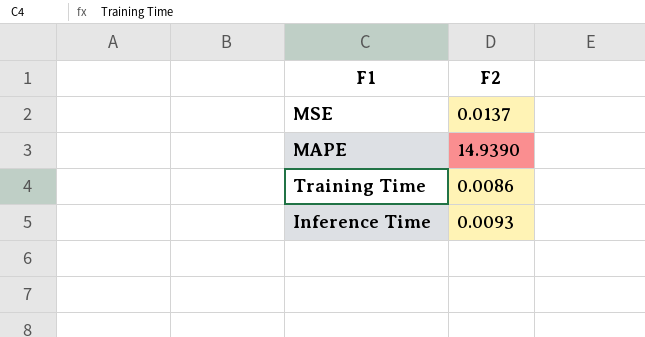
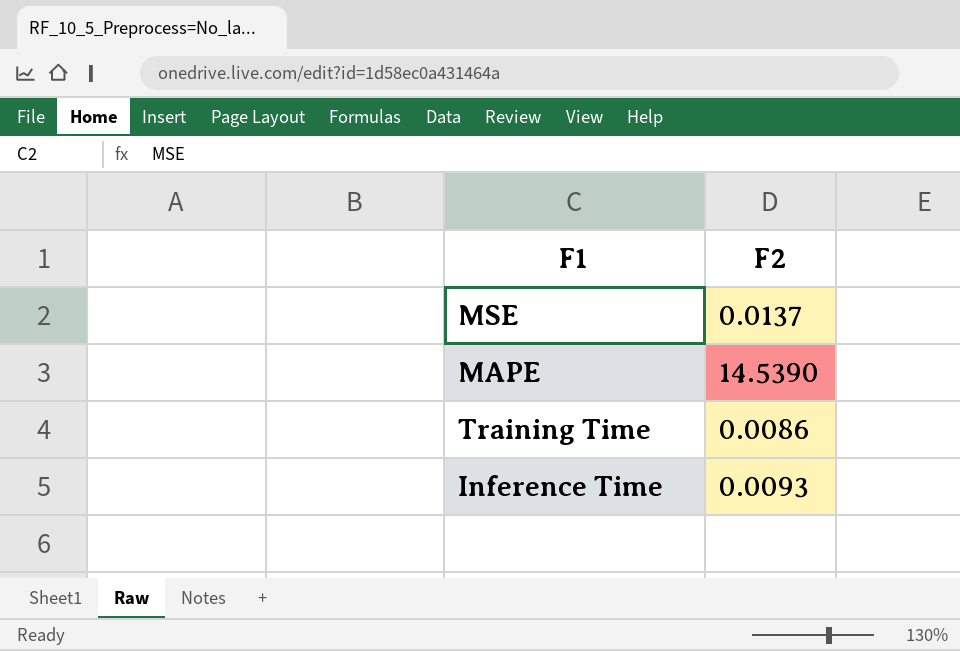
MAPE | F2: 14.9390 -> 14.5390

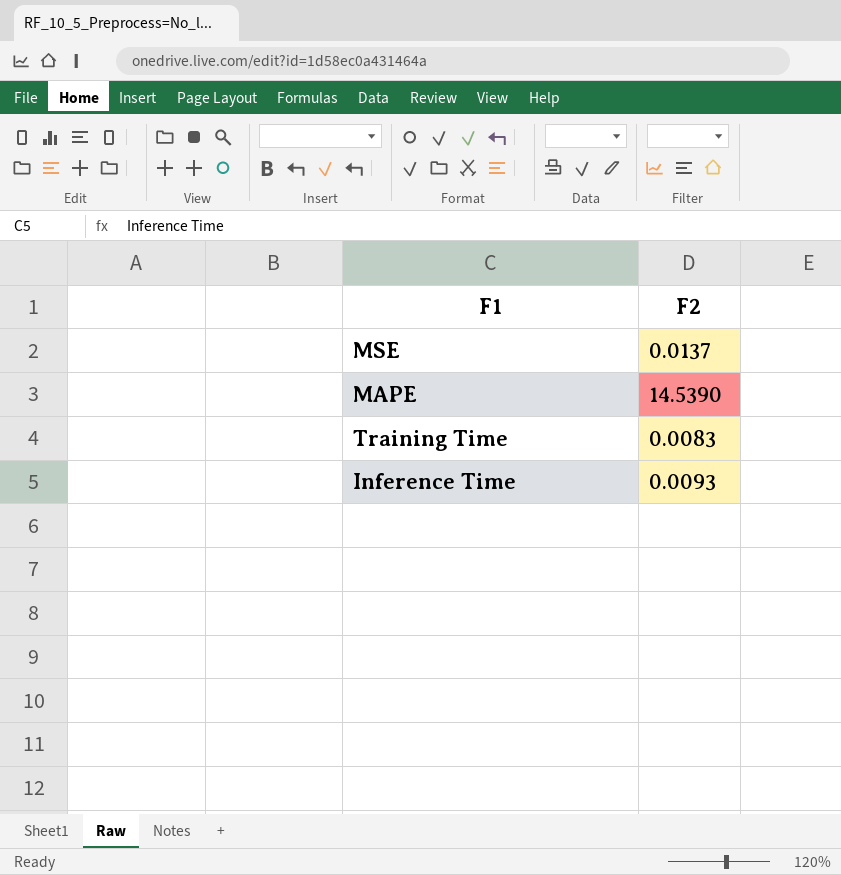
Training Time | F2: 0.0086 -> 0.0083

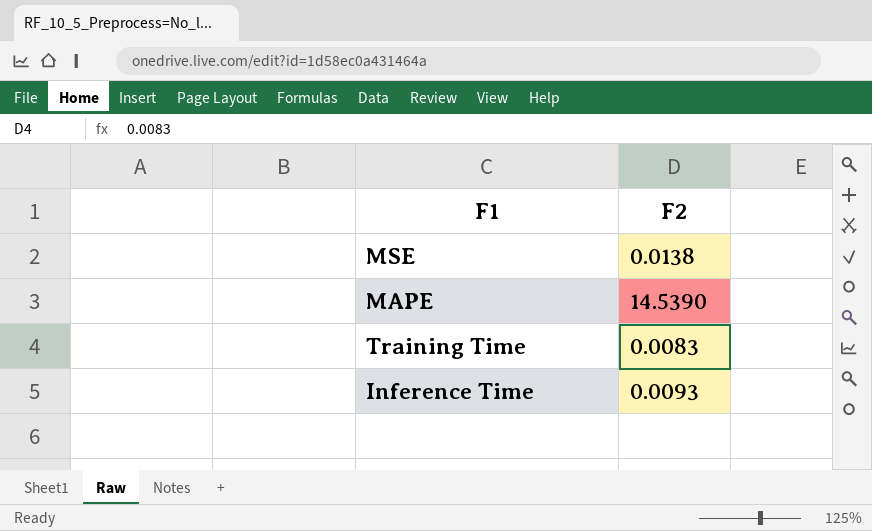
MSE | F2: 0.0137 -> 0.0138

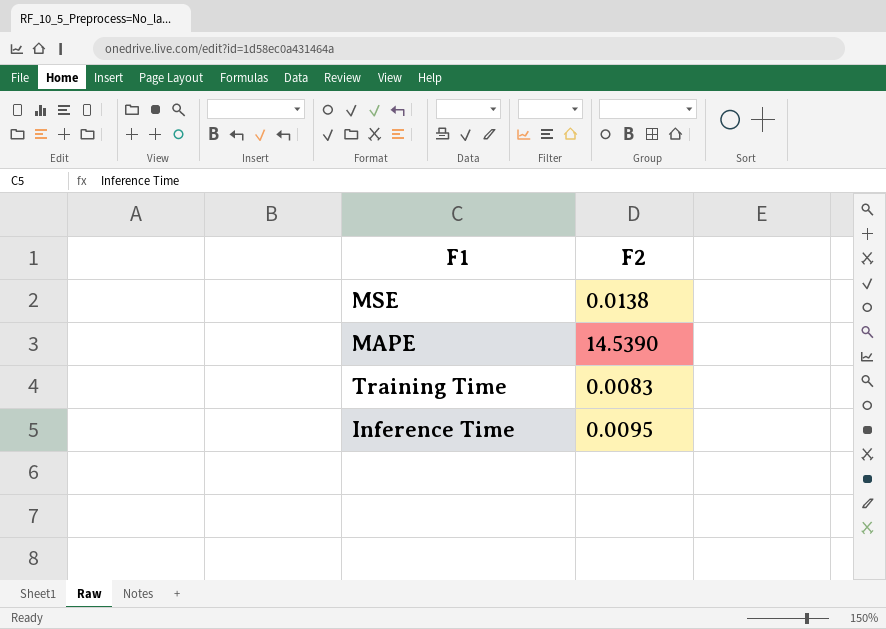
Inference Time | F2: 0.0093 -> 0.0095

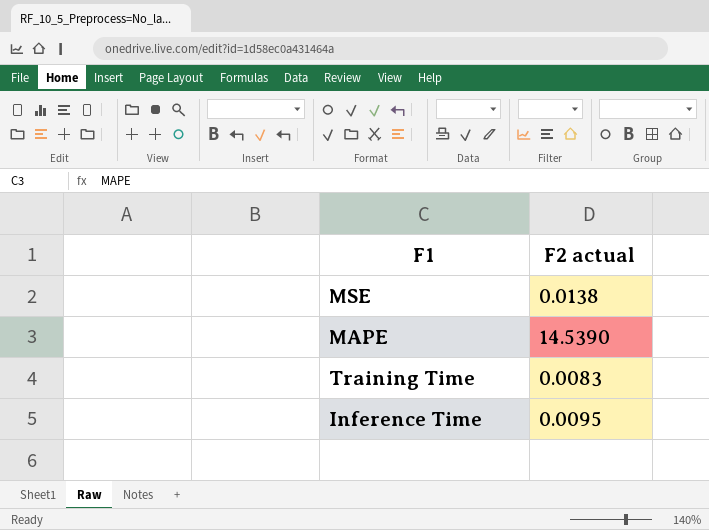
column name: F2 -> F2 actual

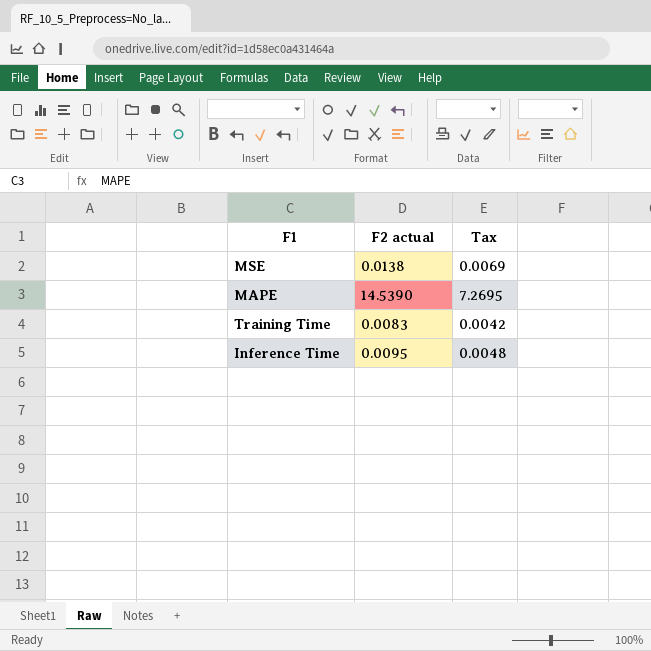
column Tax | formula: none -> [F2 actual] * 0.5

